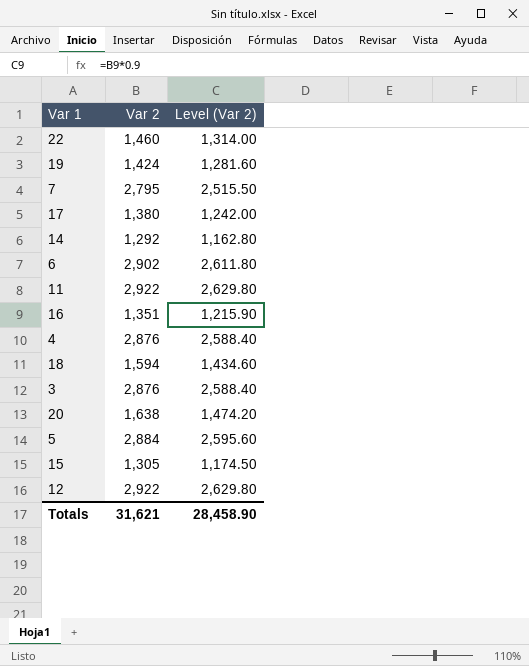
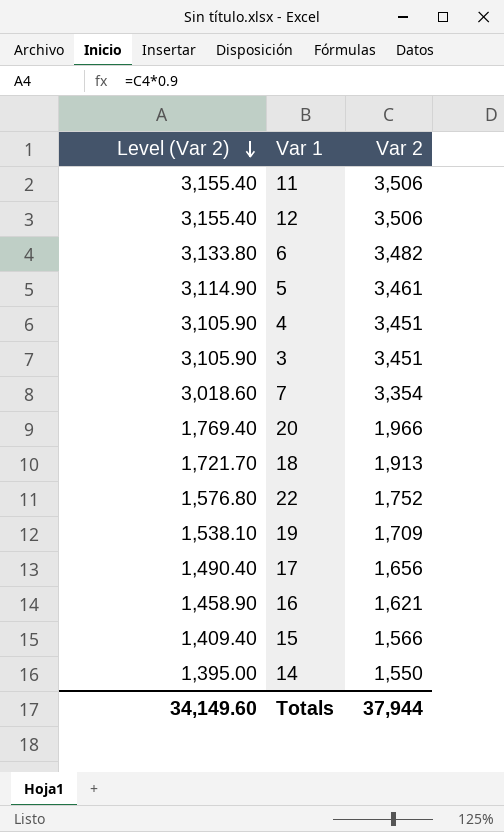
row order: none -> Level (Var 2) descending
column Level (Var 2) | position: 3 -> 1
11 | Level (Var 2): 2,629.80 -> 3,155.40
11 | Var 2: 2,922 -> 3,506
12 | Level (Var 2): 2,629.80 -> 3,155.40
12 | Var 2: 2,922 -> 3,506
6 | Level (Var 2): 2,611.80 -> 3,133.80
6 | Var 2: 2,902 -> 3,482
5 | Level (Var 2): 2,595.60 -> 3,114.90
5 | Var 2: 2,884 -> 3,461
4 | Level (Var 2): 2,588.40 -> 3,105.90
4 | Var 2: 2,876 -> 3,451
3 | Level (Var 2): 2,588.40 -> 3,105.90
3 | Var 2: 2,876 -> 3,451
7 | Level (Var 2): 2,515.50 -> 3,018.60
7 | Var 2: 2,795 -> 3,354
20 | Level (Var 2): 1,474.20 -> 1,769.40
20 | Var 2: 1,638 -> 1,966
18 | Level (Var 2): 1,434.60 -> 1,721.70
18 | Var 2: 1,594 -> 1,913
22 | Level (Var 2): 1,314.00 -> 1,576.80
22 | Var 2: 1,460 -> 1,752
19 | Level (Var 2): 1,281.60 -> 1,538.10
19 | Var 2: 1,424 -> 1,709
17 | Level (Var 2): 1,242.00 -> 1,490.40
17 | Var 2: 1,380 -> 1,656
16 | Level (Var 2): 1,215.90 -> 1,458.90
16 | Var 2: 1,351 -> 1,621
15 | Level (Var 2): 1,174.50 -> 1,409.40
15 | Var 2: 1,305 -> 1,566
14 | Level (Var 2): 1,162.80 -> 1,395.00
14 | Var 2: 1,292 -> 1,550
Totals | Level (Var 2): 28,458.90 -> 34,149.60
Totals | Var 2: 31,621 -> 37,944

